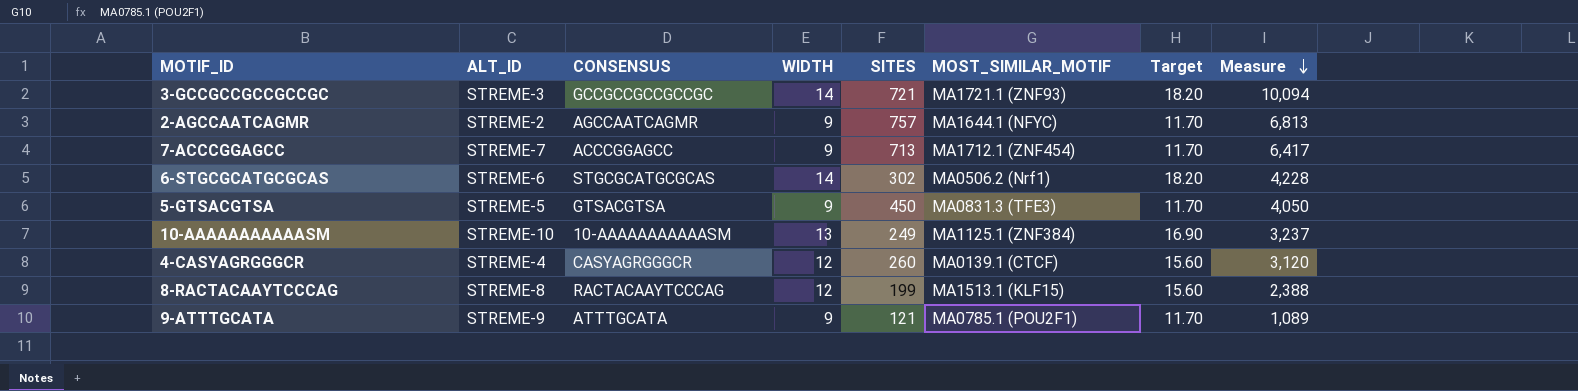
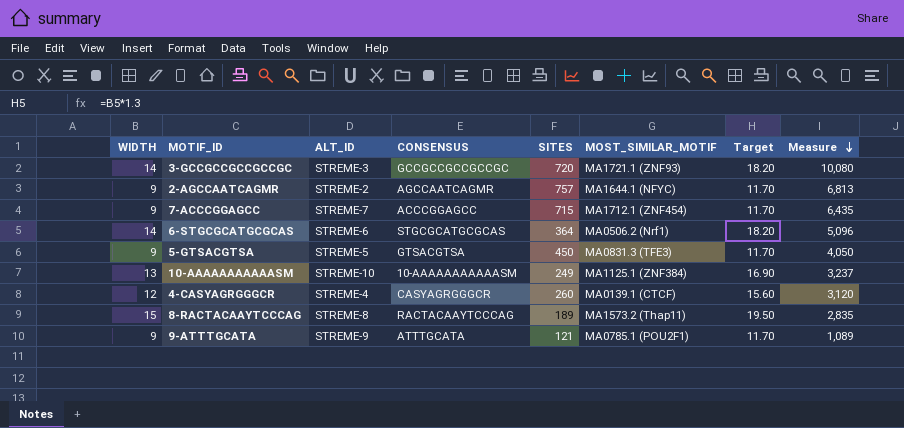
column WIDTH | position: 4 -> 1
3-GCCGCCGCCGCCGC | SITES: 721 -> 720
3-GCCGCCGCCGCCGC | Measure: 10,094 -> 10,080
7-ACCCGGAGCC | SITES: 713 -> 715
7-ACCCGGAGCC | Measure: 6,417 -> 6,435
6-STGCGCATGCGCAS | SITES: 302 -> 364
6-STGCGCATGCGCAS | Measure: 4,228 -> 5,096
8-RACTACAAYTCCCAG | WIDTH: 12 -> 15
8-RACTACAAYTCCCAG | SITES: 199 -> 189
8-RACTACAAYTCCCAG | MOST_SIMILAR_MOTIF: MA1513.1 (KLF15) -> MA1573.2 (Thap11)
8-RACTACAAYTCCCAG | Target: 15.60 -> 19.50
8-RACTACAAYTCCCAG | Measure: 2,388 -> 2,835

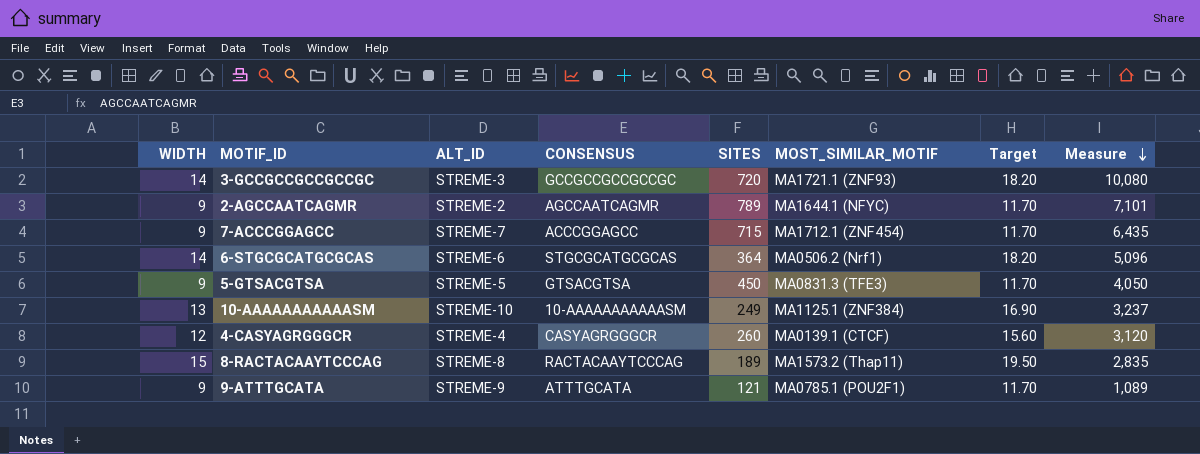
2-AGCCAATCAGMR | SITES: 757 -> 789
2-AGCCAATCAGMR | Measure: 6,813 -> 7,101

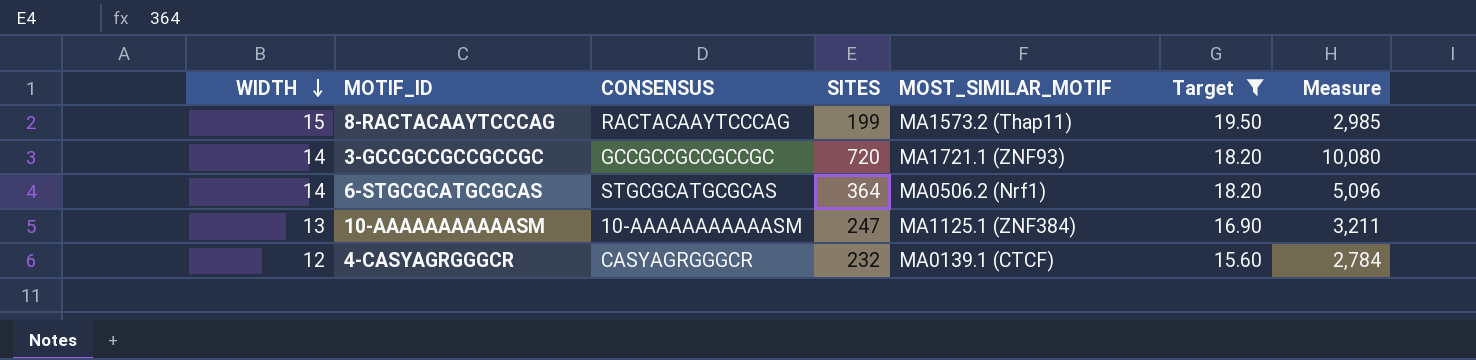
filter: none -> Target != 11.70
row order: Measure descending -> WIDTH descending
column ALT_ID | position: 3 -> none
8-RACTACAAYTCCCAG | SITES: 189 -> 199
8-RACTACAAYTCCCAG | Measure: 2,835 -> 2,985
10-AAAAAAAAAAASM | SITES: 249 -> 247
10-AAAAAAAAAAASM | Measure: 3,237 -> 3,211
4-CASYAGRGGGCR | SITES: 260 -> 232
4-CASYAGRGGGCR | Measure: 3,120 -> 2,784

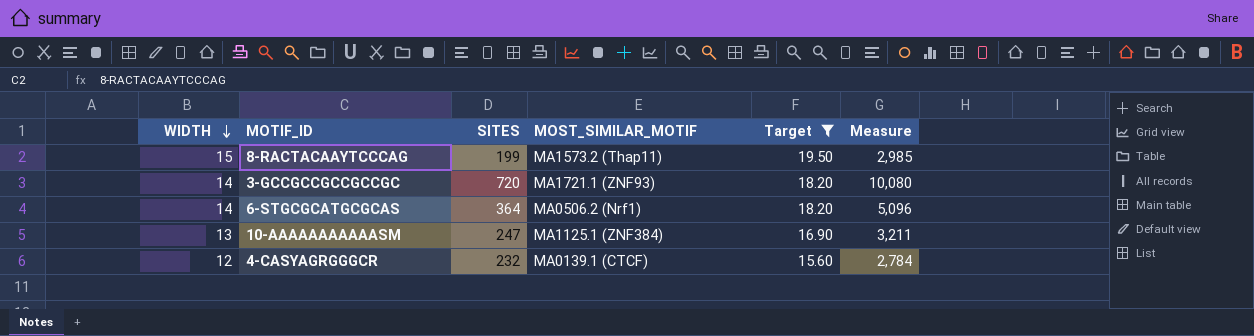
column CONSENSUS | position: 3 -> none

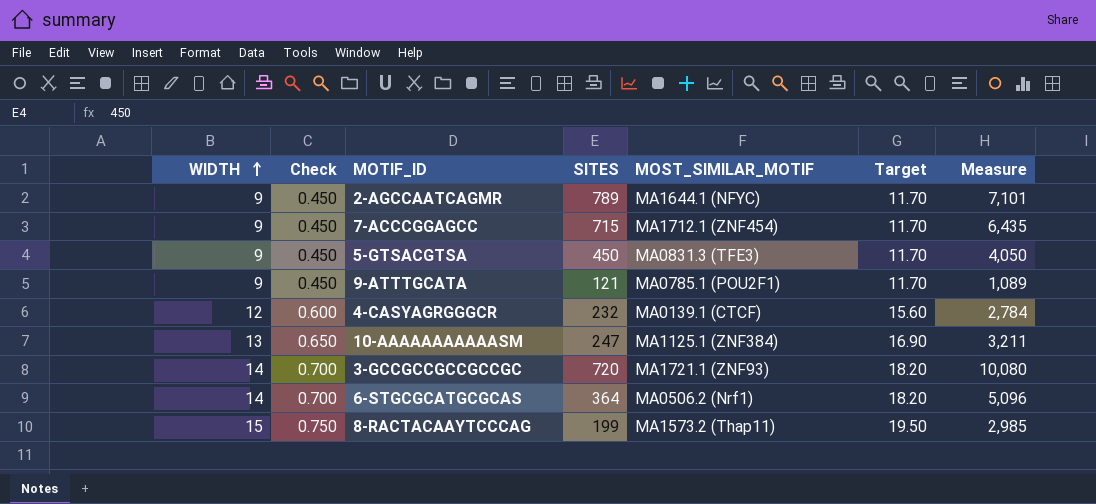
filter: Target != 11.70 -> none
row order: WIDTH descending -> WIDTH ascending
column Check | formula: none -> [WIDTH] * 0.05

